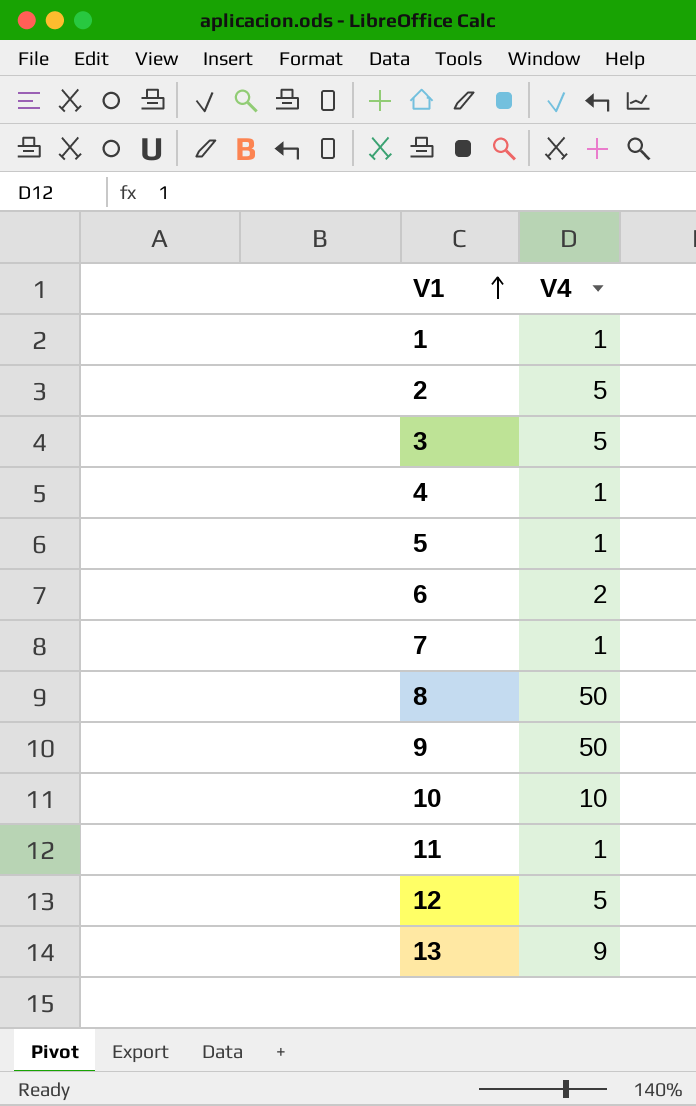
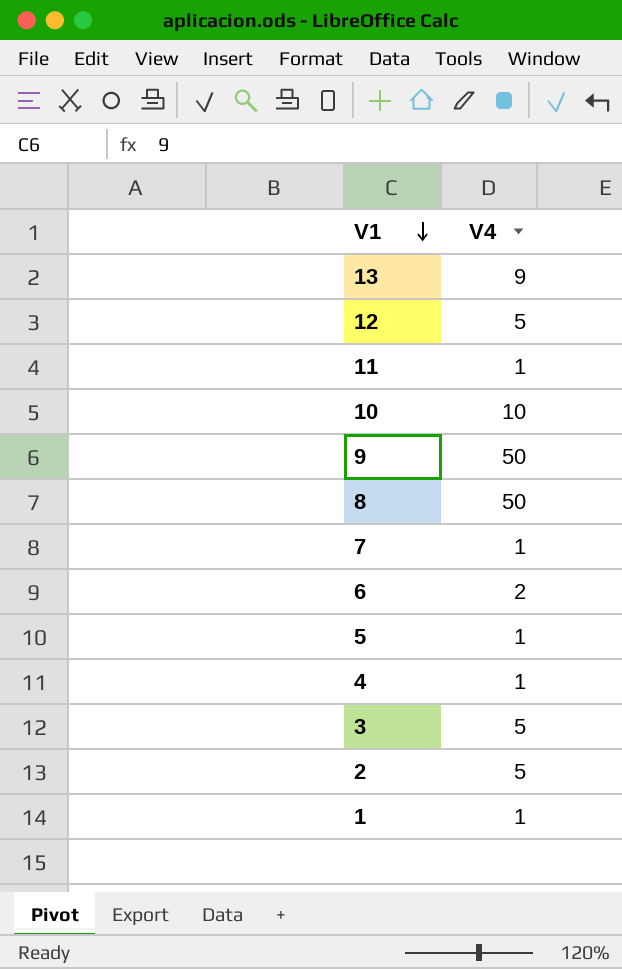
row order: V1 ascending -> V1 descending

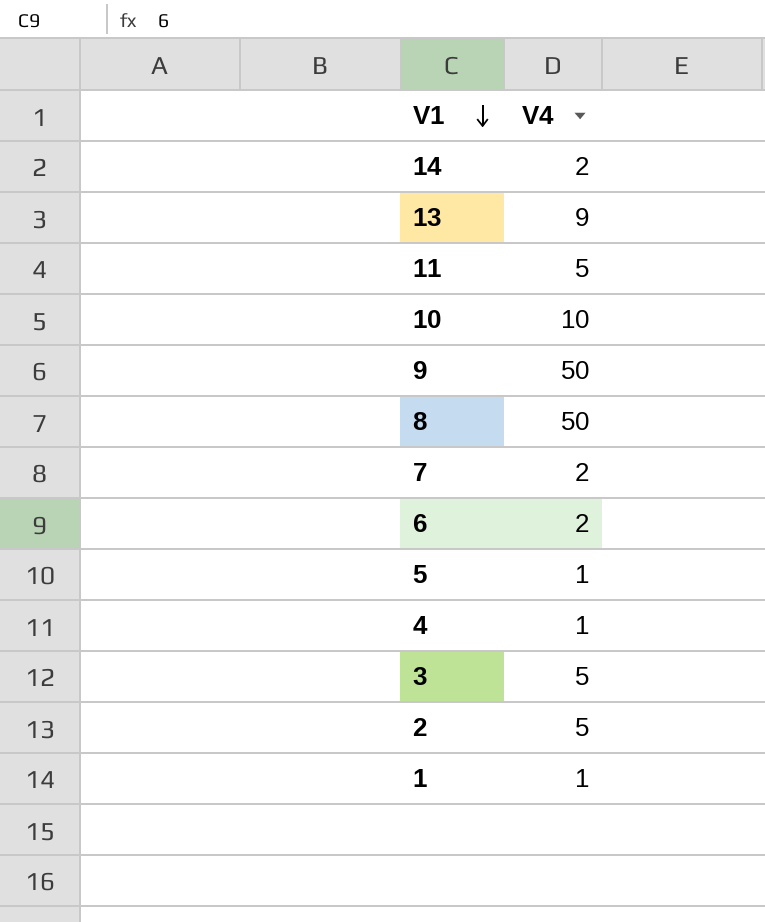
row 12: 5 -> none
row 14: none -> 2
11 | V4: 1 -> 5
7 | V4: 1 -> 2

